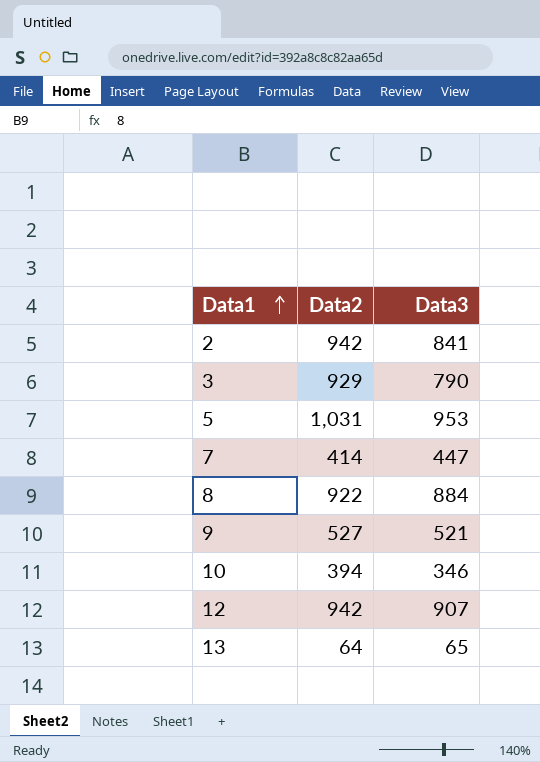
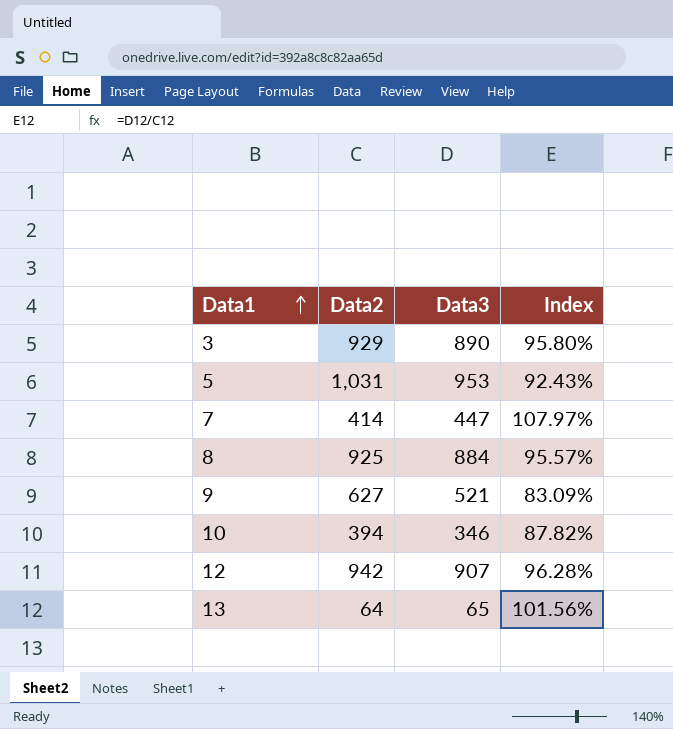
column Index | formula: none -> [Data3] / [Data2]
row 2: 942 | 841 -> none
3 | Data3: 790 -> 890
8 | Data2: 922 -> 925
9 | Data2: 527 -> 627

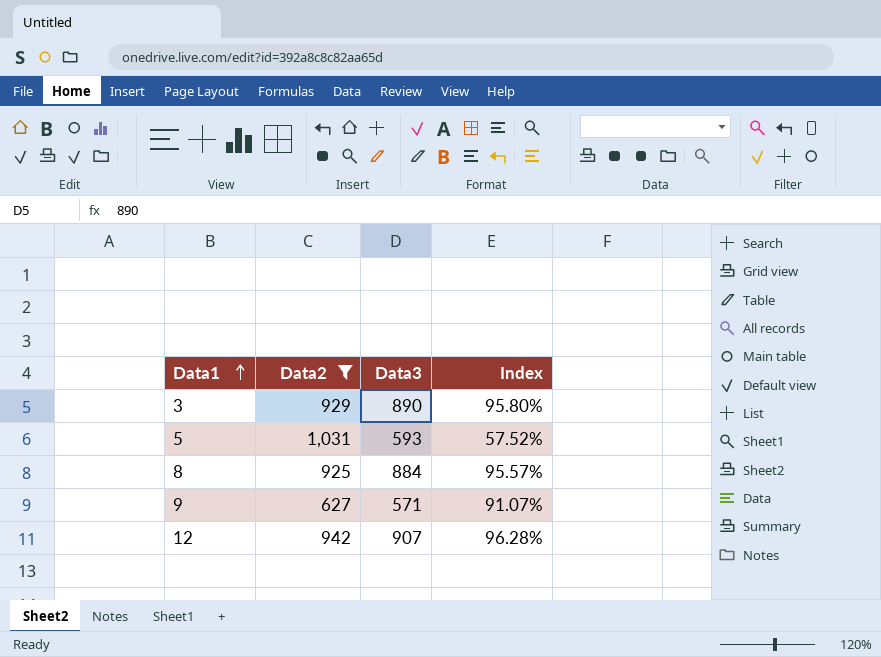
filter: none -> Data2 >= 627
5 | Data3: 953 -> 593
5 | Index: 92.43% -> 57.52%
9 | Data3: 521 -> 571
9 | Index: 83.09% -> 91.07%

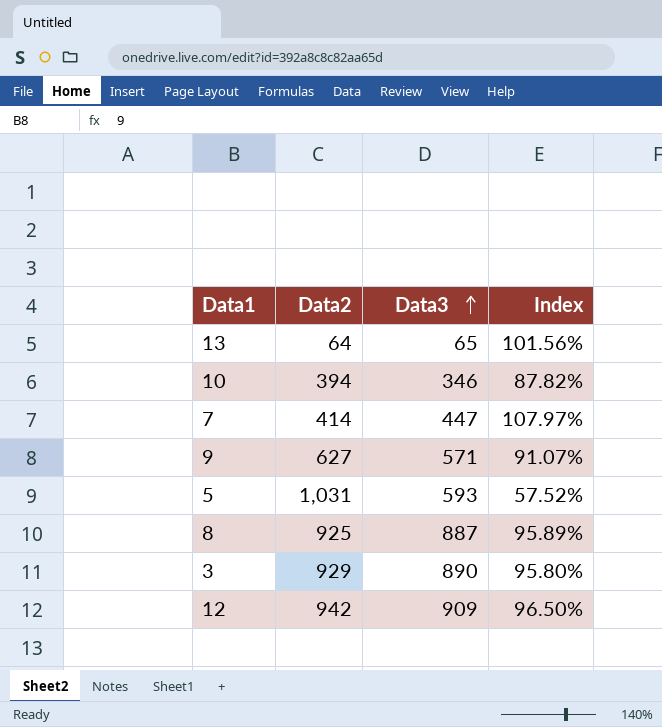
filter: Data2 >= 627 -> none
row order: Data1 ascending -> Data3 ascending
8 | Data3: 884 -> 887
8 | Index: 95.57% -> 95.89%
12 | Data3: 907 -> 909
12 | Index: 96.28% -> 96.50%

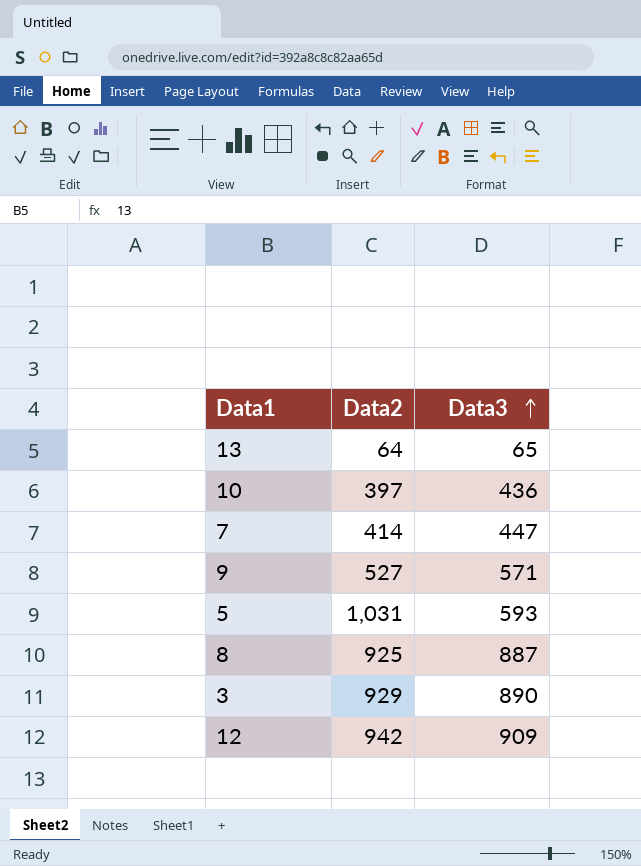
column Index | formula: [Data3] / [Data2] -> none
10 | Data2: 394 -> 397
10 | Data3: 346 -> 436
9 | Data2: 627 -> 527

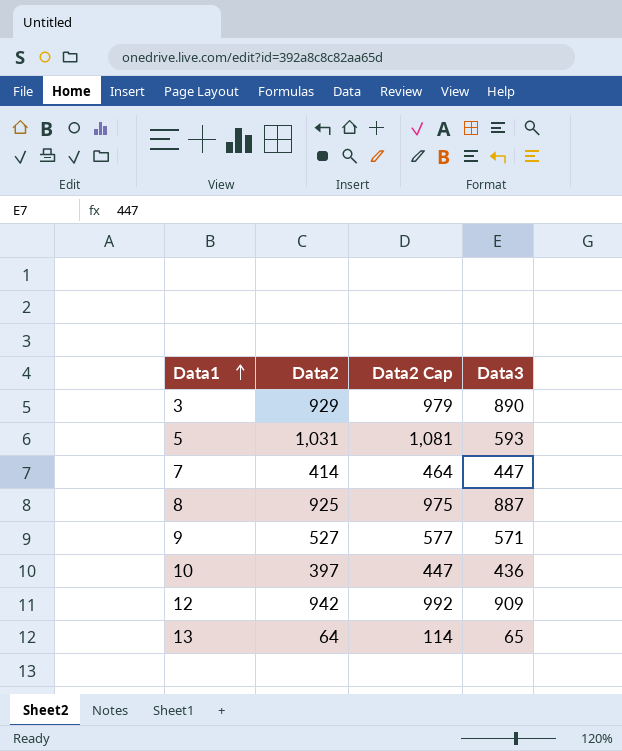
row order: Data3 ascending -> Data1 ascending
column Data2 Cap | formula: none -> [Data2] + 50

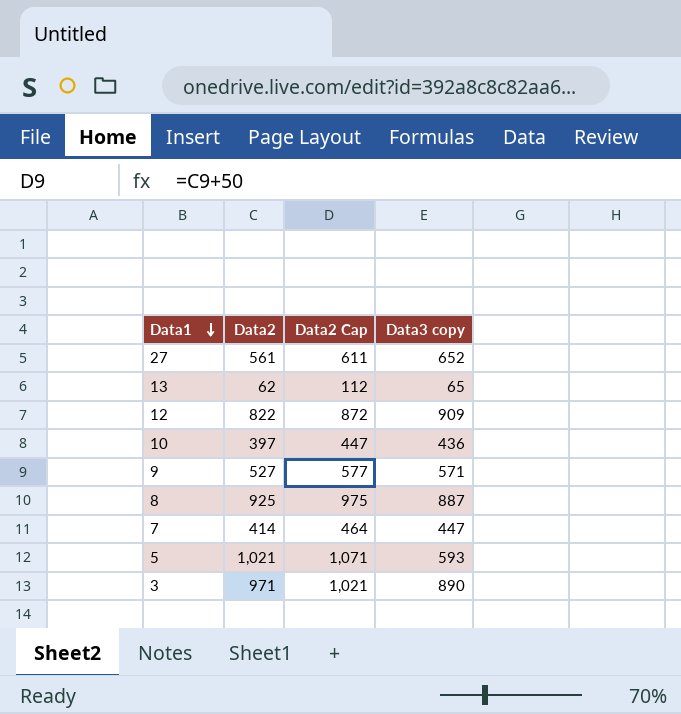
row order: Data1 ascending -> Data1 descending
column name: Data3 -> Data3 copy
row 27: none -> 561 | 611 | 652
13 | Data2: 64 -> 62
13 | Data2 Cap: 114 -> 112
12 | Data2: 942 -> 822
12 | Data2 Cap: 992 -> 872
5 | Data2: 1,031 -> 1,021
5 | Data2 Cap: 1,081 -> 1,071
3 | Data2: 929 -> 971
3 | Data2 Cap: 979 -> 1,021

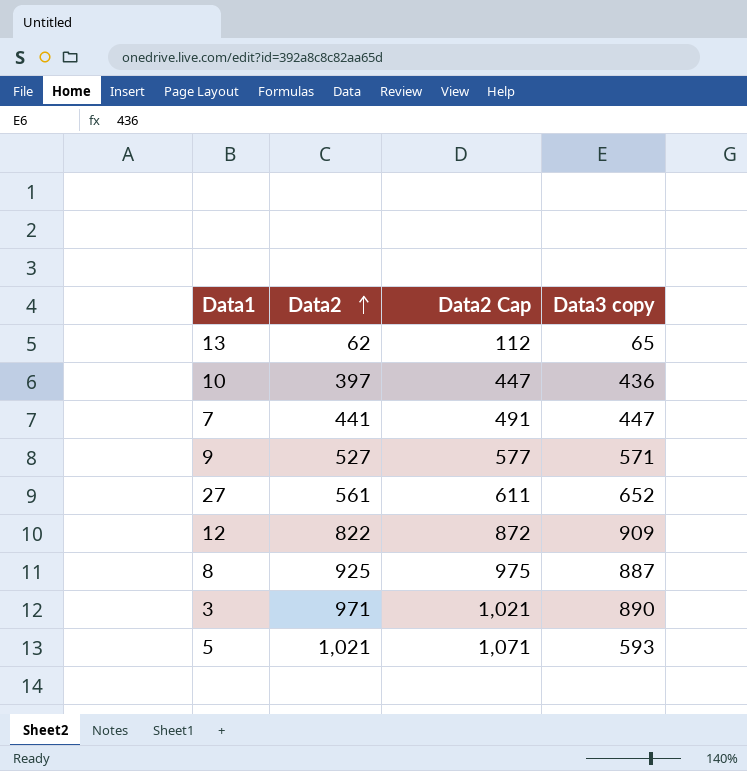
row order: Data1 descending -> Data2 ascending
7 | Data2: 414 -> 441
7 | Data2 Cap: 464 -> 491

